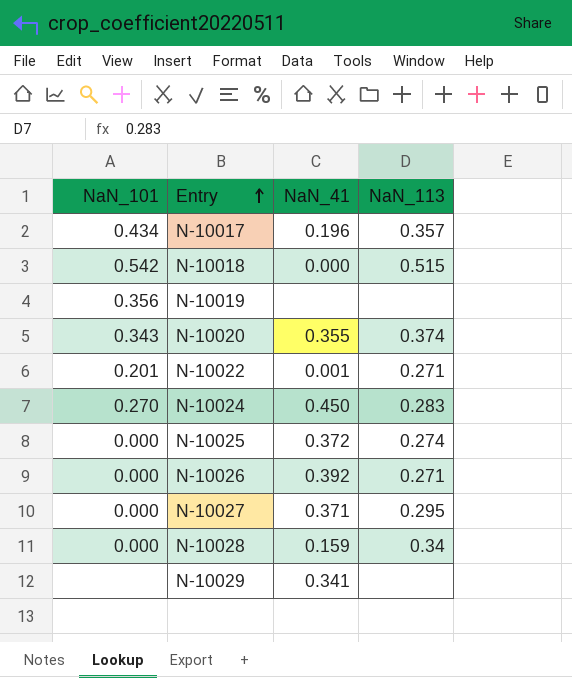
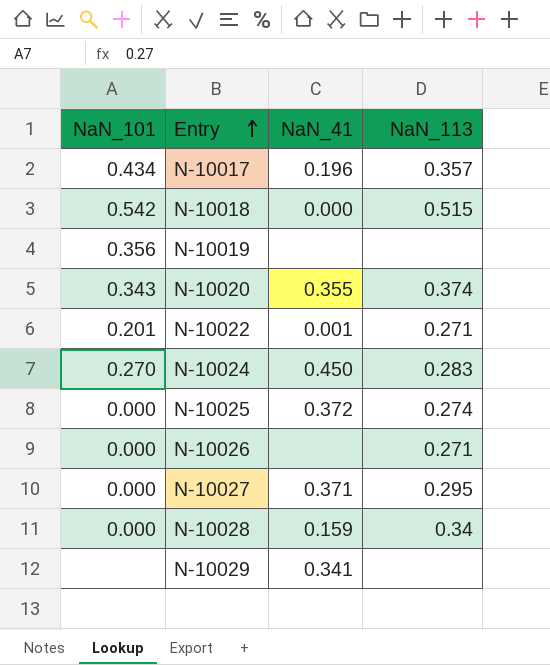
N-10026 | NaN_41: 0.392 -> none

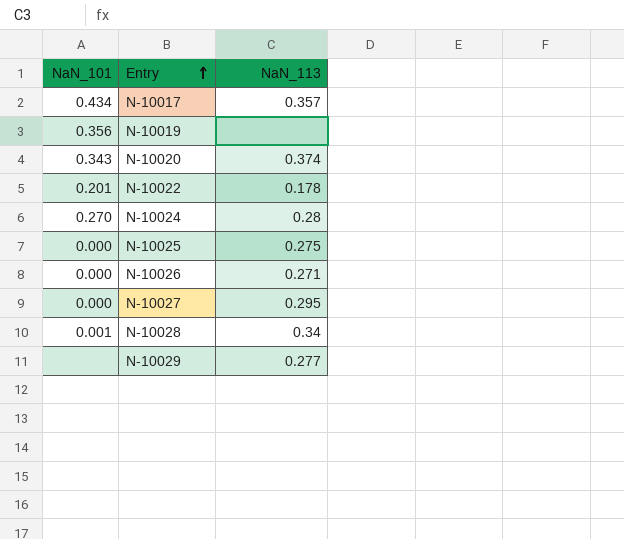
column NaN_41 | position: 3 -> none
row N-10018: 0.542 | 0.000 | 0.515 -> none
N-10022 | NaN_113: 0.271 -> 0.178
N-10024 | NaN_113: 0.283 -> 0.28
N-10025 | NaN_113: 0.274 -> 0.275
N-10028 | NaN_101: 0.000 -> 0.001
N-10029 | NaN_113: none -> 0.277

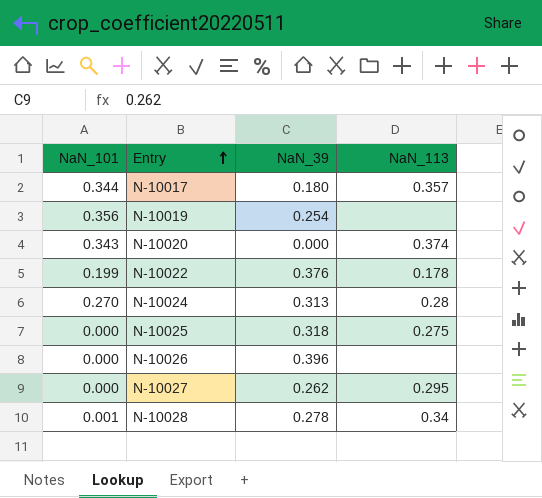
column NaN_39 | position: none -> 3
row N-10029: none | 0.277 -> none
N-10017 | NaN_101: 0.434 -> 0.344
N-10022 | NaN_101: 0.201 -> 0.199
N-10026 | NaN_113: 0.271 -> none

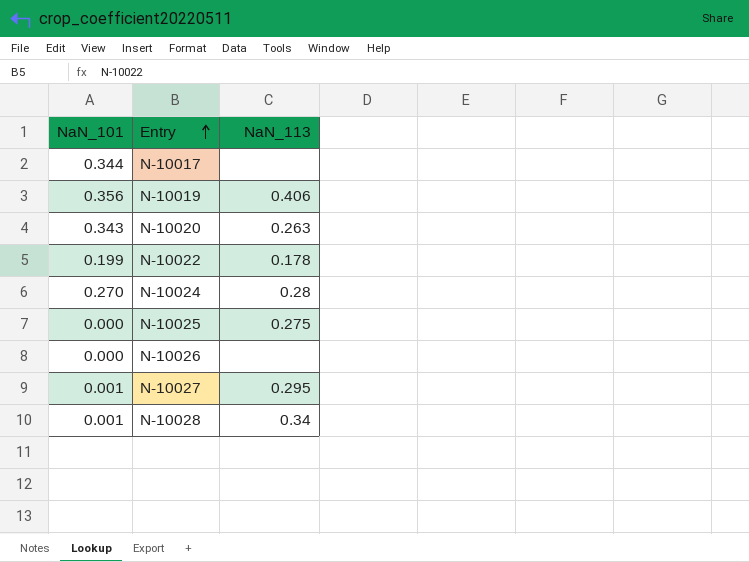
column NaN_39 | position: 3 -> none
N-10017 | NaN_113: 0.357 -> none
N-10019 | NaN_113: none -> 0.406
N-10020 | NaN_113: 0.374 -> 0.263
N-10027 | NaN_101: 0.000 -> 0.001

